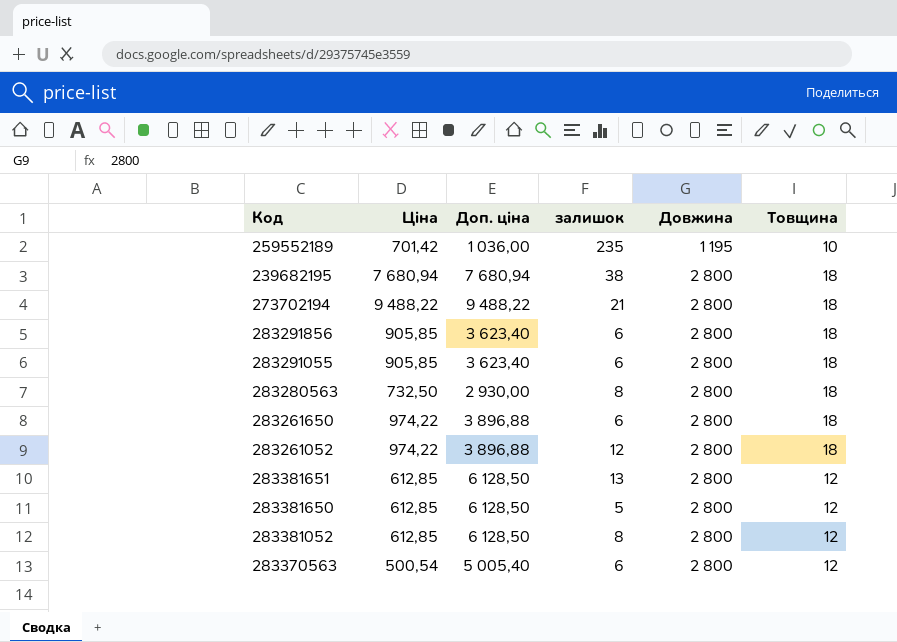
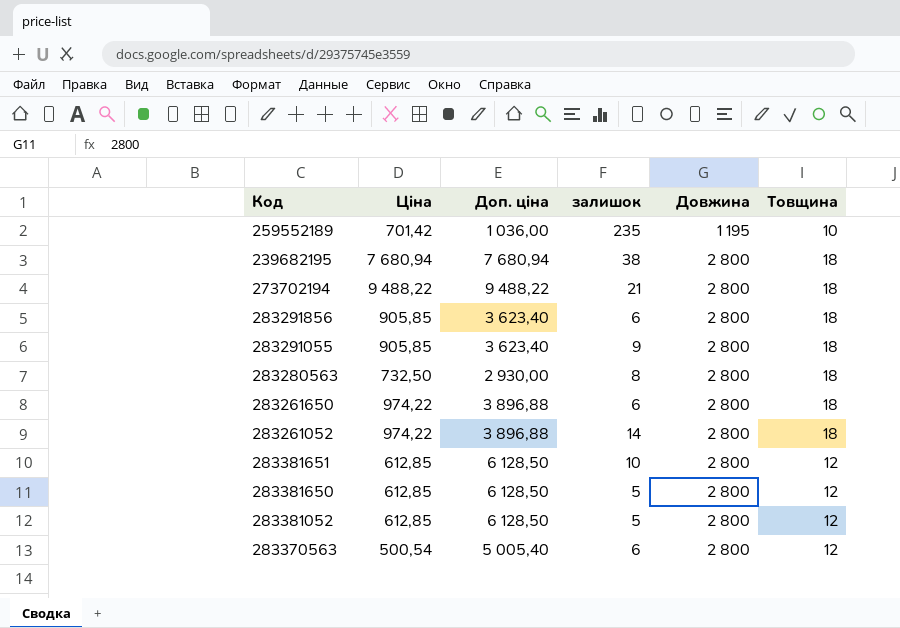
283291055 | залишок: 6 -> 9
283261052 | залишок: 12 -> 14
283381651 | залишок: 13 -> 10
283381052 | залишок: 8 -> 5

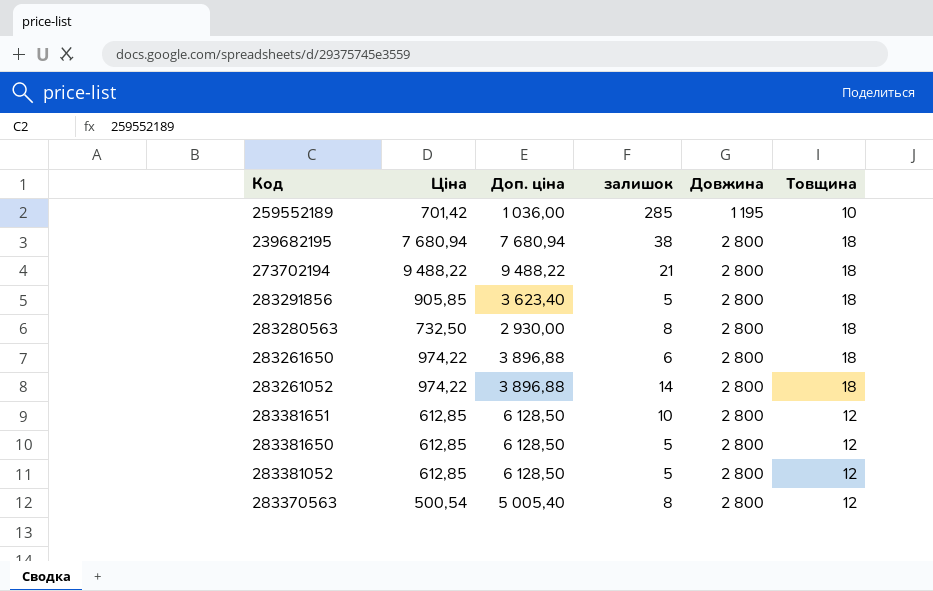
row 283291055: 905,85 | 3 623,40 | 9 | 2 800 | 18 -> none
259552189 | залишок: 235 -> 285
283291856 | залишок: 6 -> 5
283370563 | залишок: 6 -> 8

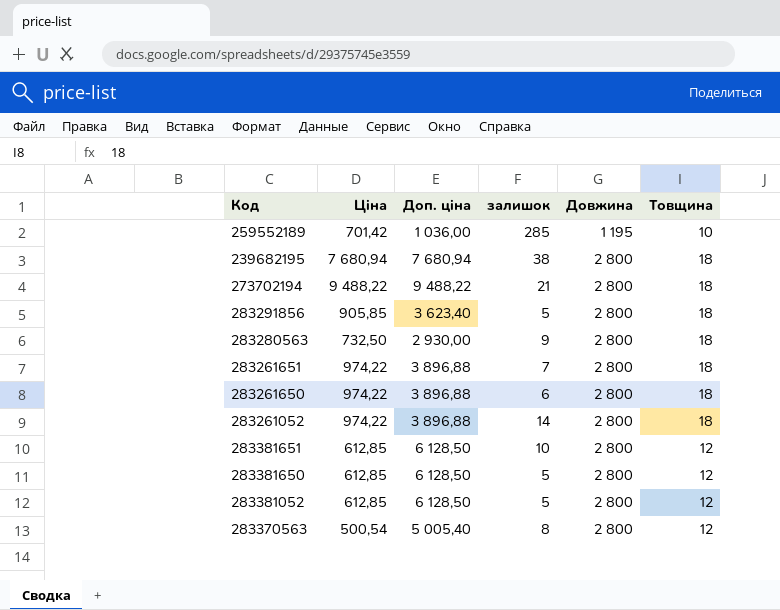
283280563 | залишок: 8 -> 9
row 283261651: none -> 974,22 | 3 896,88 | 7 | 2 800 | 18

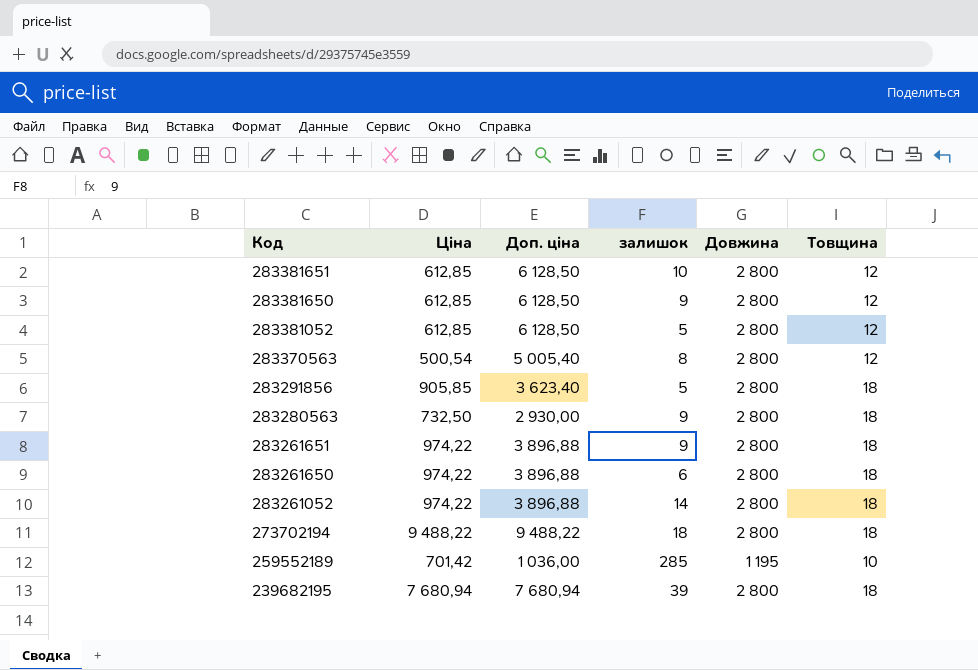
row order: Довжина ascending -> Код descending
283381650 | залишок: 5 -> 9
283261651 | залишок: 7 -> 9
273702194 | залишок: 21 -> 18
239682195 | залишок: 38 -> 39

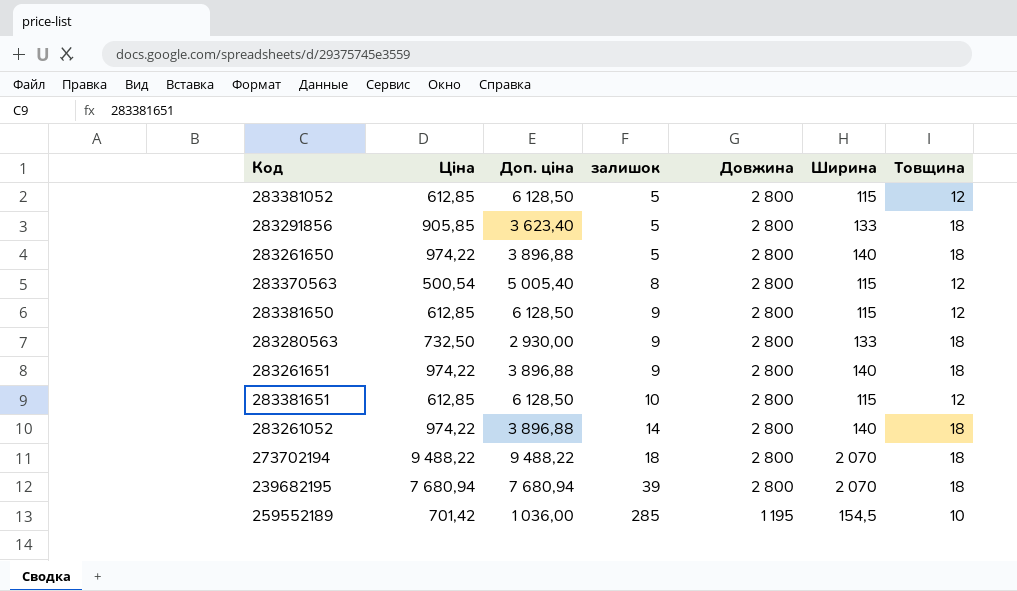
row order: Код descending -> залишок ascending
column Ширина | position: none -> 6
283261650 | залишок: 6 -> 5

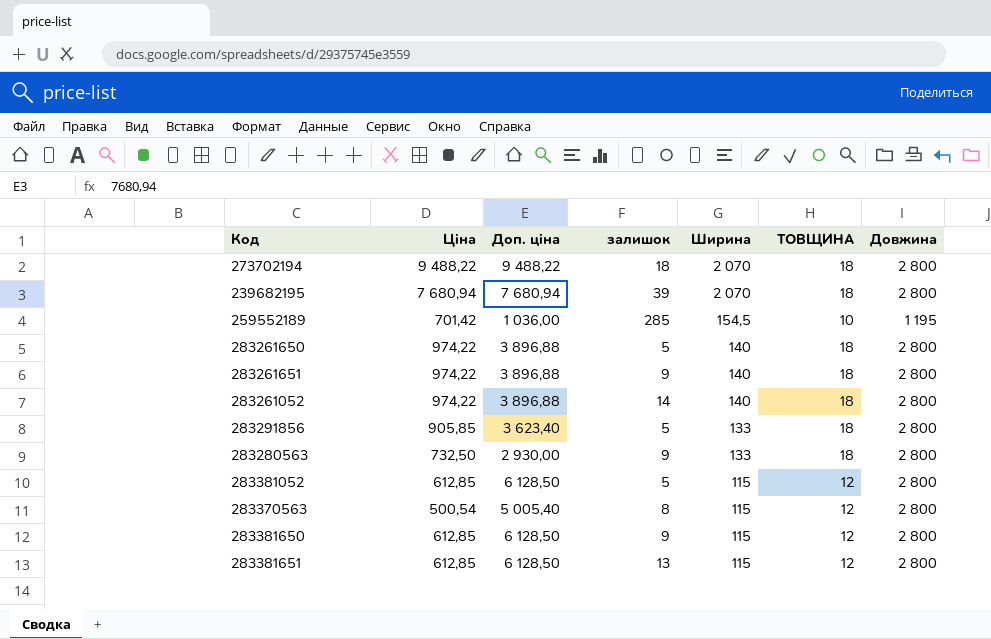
row order: залишок ascending -> Ширина descending
column name: Товщина -> ТОВЩИНА
column Довжина | position: 5 -> 7
283381651 | залишок: 10 -> 13

